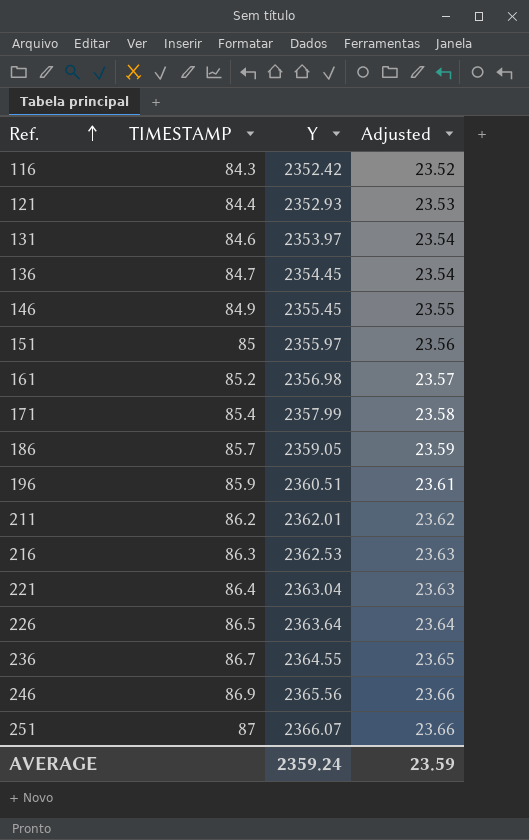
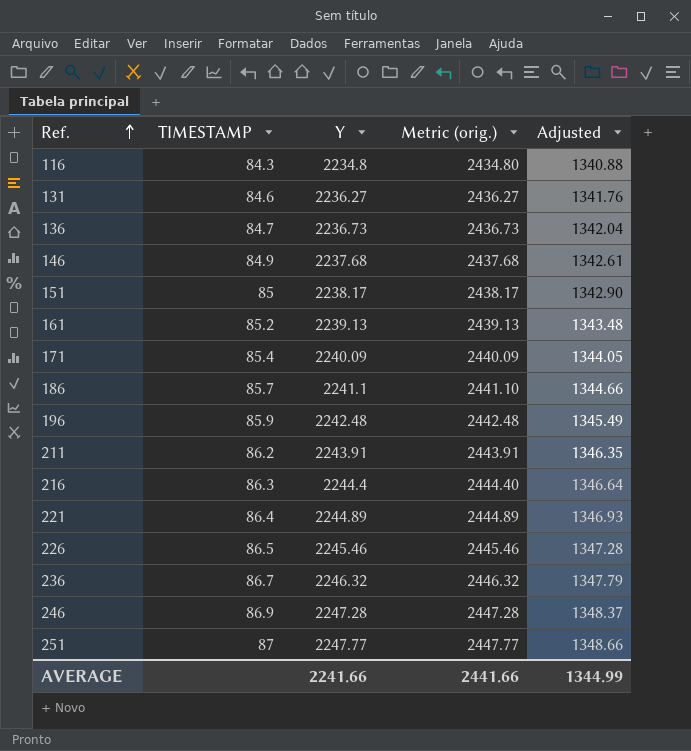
column Metric (orig.) | formula: none -> [Y] + 200
column Adjusted | formula: [Y] * 0.01 -> [Y] * 0.6
row 121: 84.4 | 2352.93 | 23.53 -> none
116 | Y: 2352.42 -> 2234.8
131 | Y: 2353.97 -> 2236.27
136 | Y: 2354.45 -> 2236.73
146 | Y: 2355.45 -> 2237.68
151 | Y: 2355.97 -> 2238.17
161 | Y: 2356.98 -> 2239.13
171 | Y: 2357.99 -> 2240.09
186 | Y: 2359.05 -> 2241.1
196 | Y: 2360.51 -> 2242.48
211 | Y: 2362.01 -> 2243.91
216 | Y: 2362.53 -> 2244.4
221 | Y: 2363.04 -> 2244.89
226 | Y: 2363.64 -> 2245.46
236 | Y: 2364.55 -> 2246.32
246 | Y: 2365.56 -> 2247.28
251 | Y: 2366.07 -> 2247.77
AVERAGE | Y: 2359.24 -> 2241.66
AVERAGE | Adjusted: 23.59 -> 1344.99

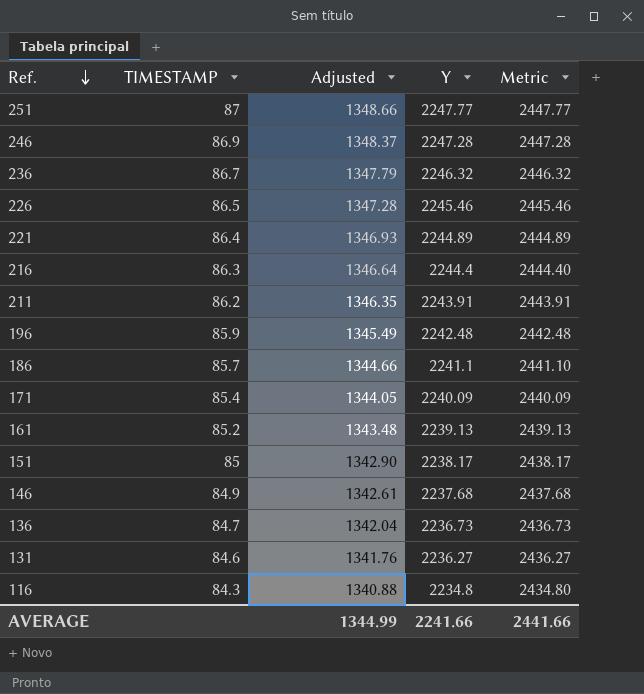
row order: Ref. ascending -> Ref. descending
column Adjusted | position: 5 -> 3
column name: Metric (orig.) -> Metric

